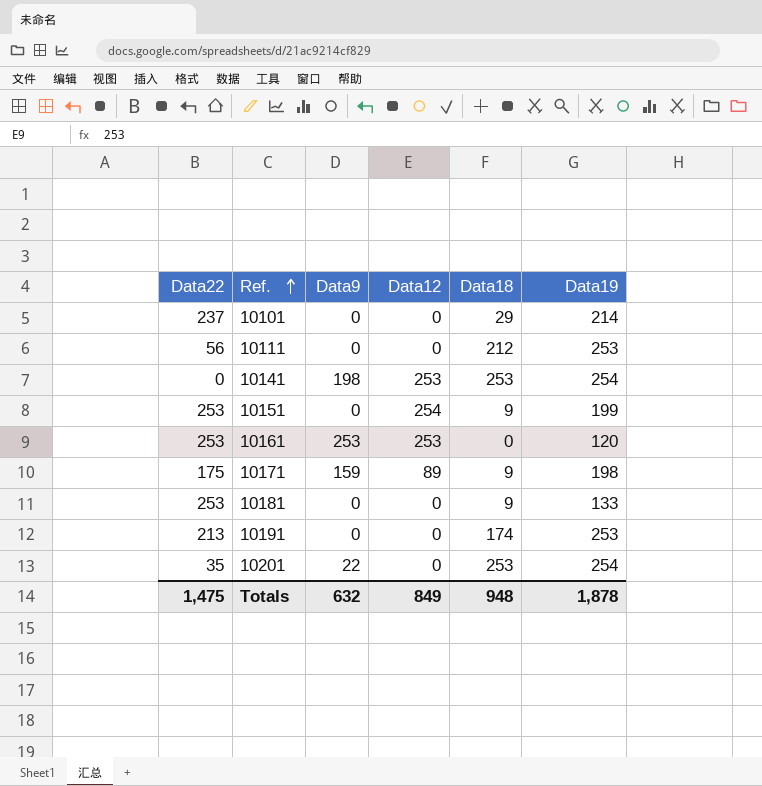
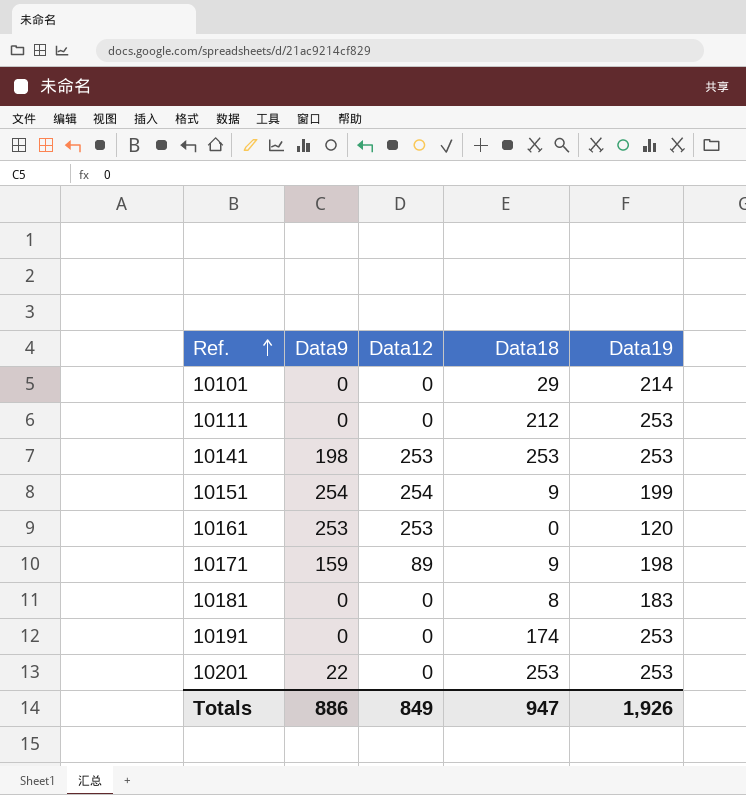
column Data22 | position: 1 -> none
10141 | Data19: 254 -> 253
10151 | Data9: 0 -> 254
10181 | Data18: 9 -> 8
10181 | Data19: 133 -> 183
10201 | Data19: 254 -> 253
Totals | Data9: 632 -> 886
Totals | Data18: 948 -> 947
Totals | Data19: 1,878 -> 1,926

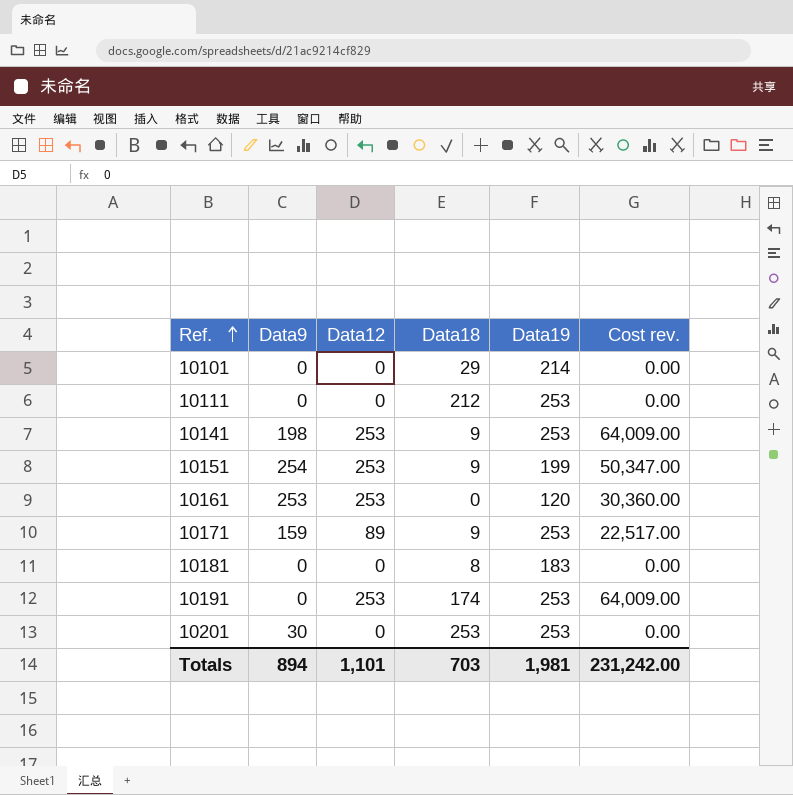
column Cost rev. | formula: none -> [Data12] * [Data19]
10141 | Data18: 253 -> 9
10151 | Data12: 254 -> 253
10171 | Data19: 198 -> 253
10191 | Data12: 0 -> 253
10201 | Data9: 22 -> 30
Totals | Data9: 886 -> 894
Totals | Data12: 849 -> 1,101
Totals | Data18: 947 -> 703
Totals | Data19: 1,926 -> 1,981

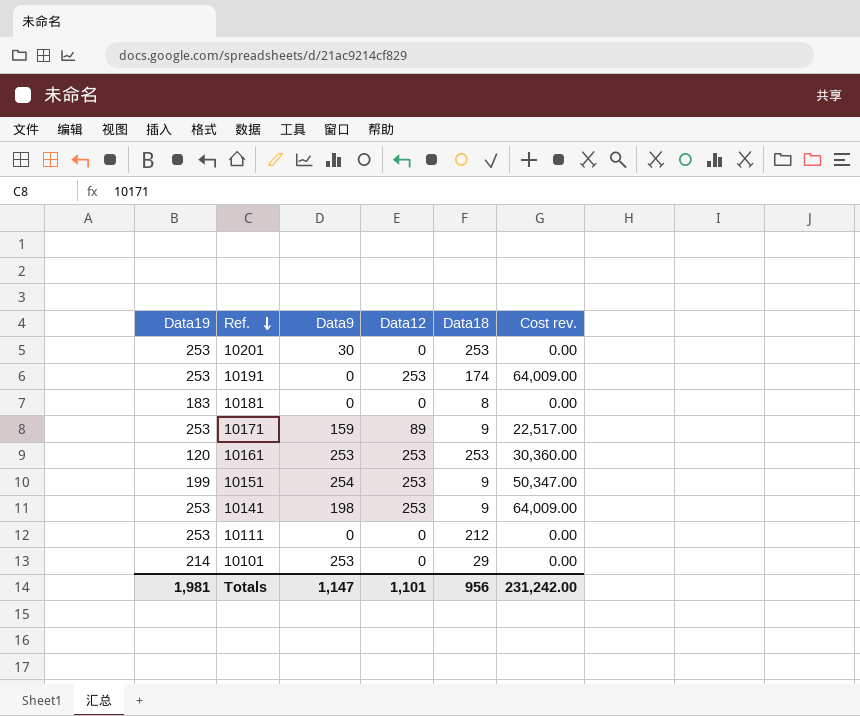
row order: Ref. ascending -> Ref. descending
column Data19 | position: 5 -> 1
10161 | Data18: 0 -> 253
10101 | Data9: 0 -> 253
Totals | Data9: 894 -> 1,147
Totals | Data18: 703 -> 956

